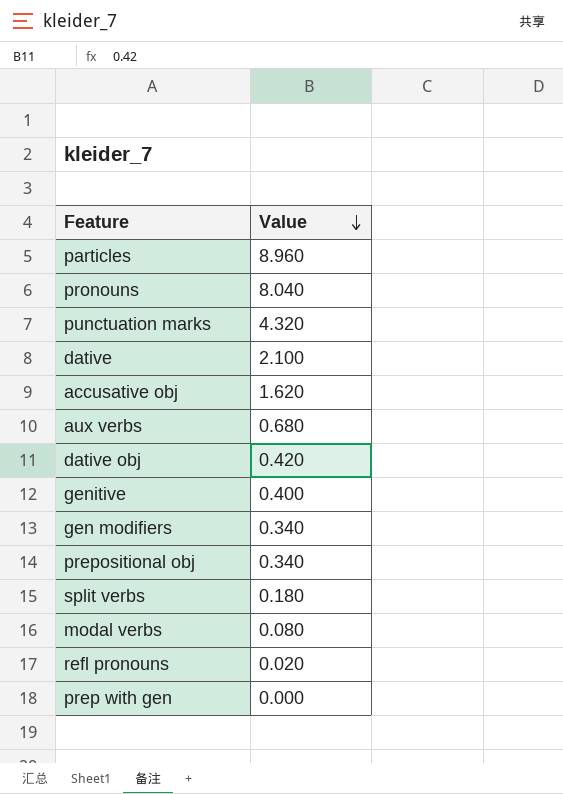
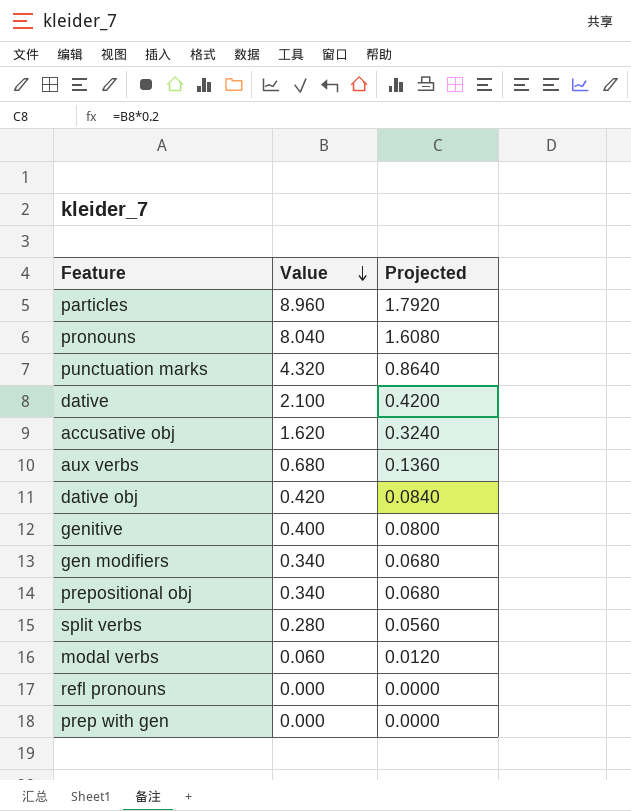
column Projected | formula: none -> [Value] * 0.2
split verbs | Value: 0.180 -> 0.280
modal verbs | Value: 0.080 -> 0.060
refl pronouns | Value: 0.020 -> 0.000

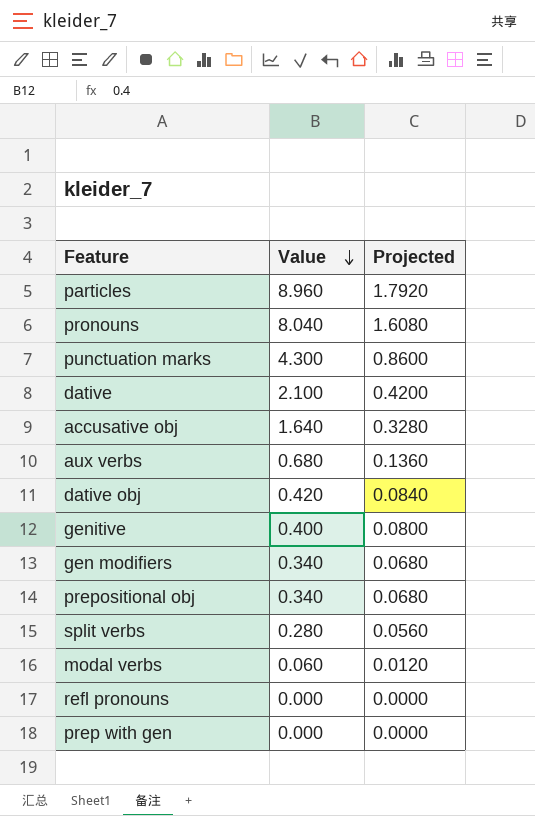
punctuation marks | Value: 4.320 -> 4.300
punctuation marks | Projected: 0.8640 -> 0.8600
accusative obj | Value: 1.620 -> 1.640
accusative obj | Projected: 0.3240 -> 0.3280

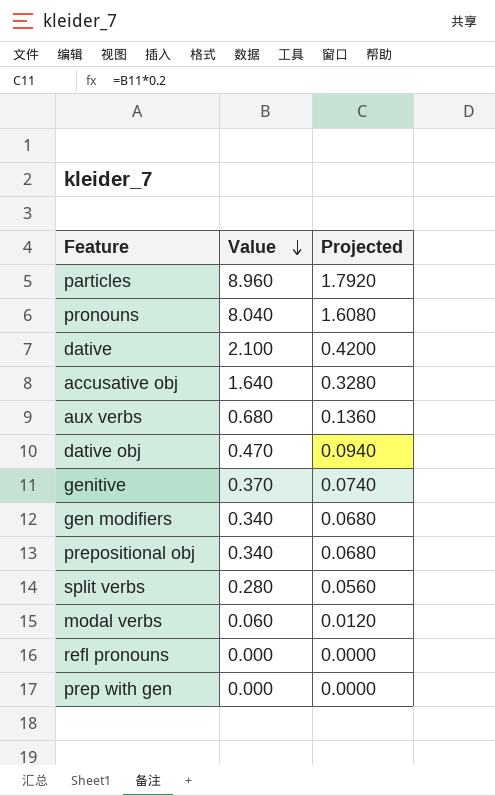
row punctuation marks: 4.300 | 0.8600 -> none
dative obj | Value: 0.420 -> 0.470
dative obj | Projected: 0.0840 -> 0.0940
genitive | Value: 0.400 -> 0.370
genitive | Projected: 0.0800 -> 0.0740

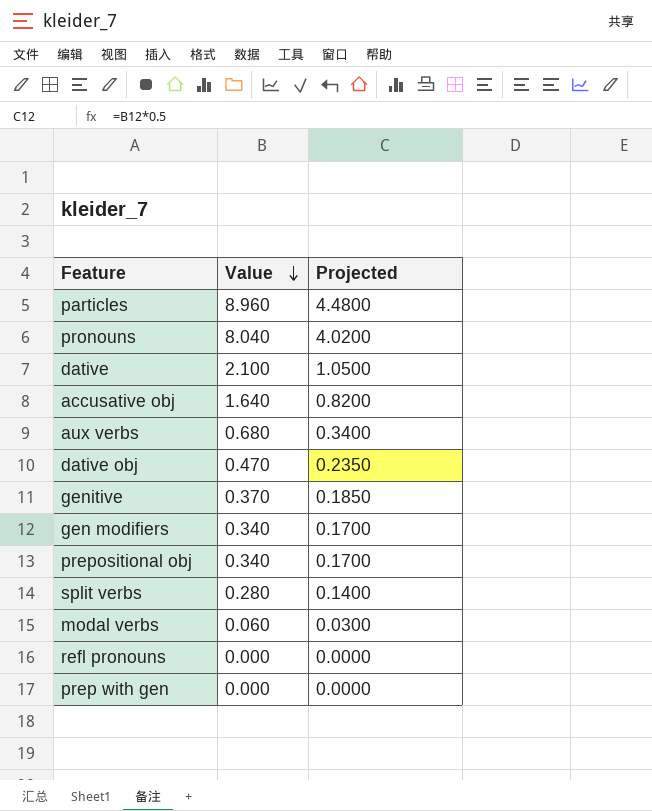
column Projected | formula: [Value] * 0.2 -> [Value] * 0.5

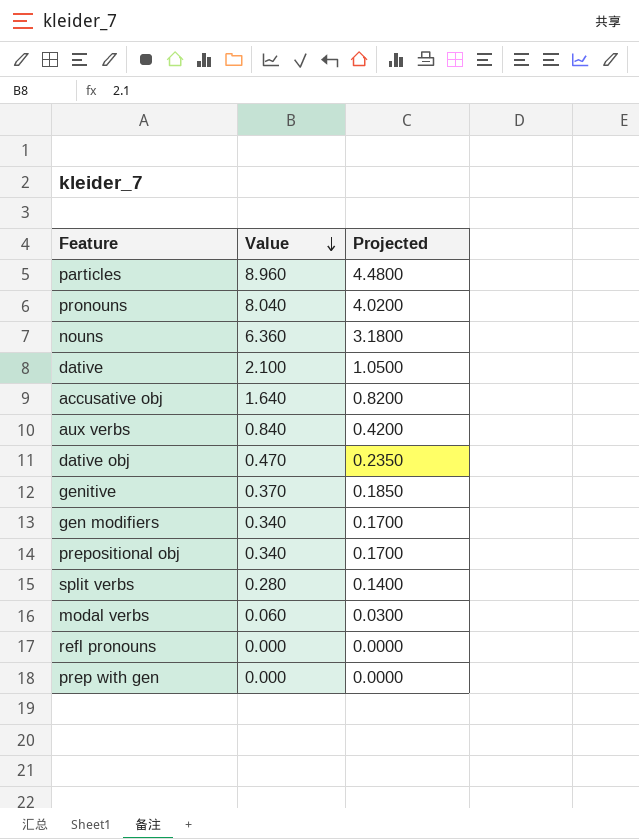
row nouns: none -> 6.360 | 3.1800
aux verbs | Value: 0.680 -> 0.840
aux verbs | Projected: 0.3400 -> 0.4200

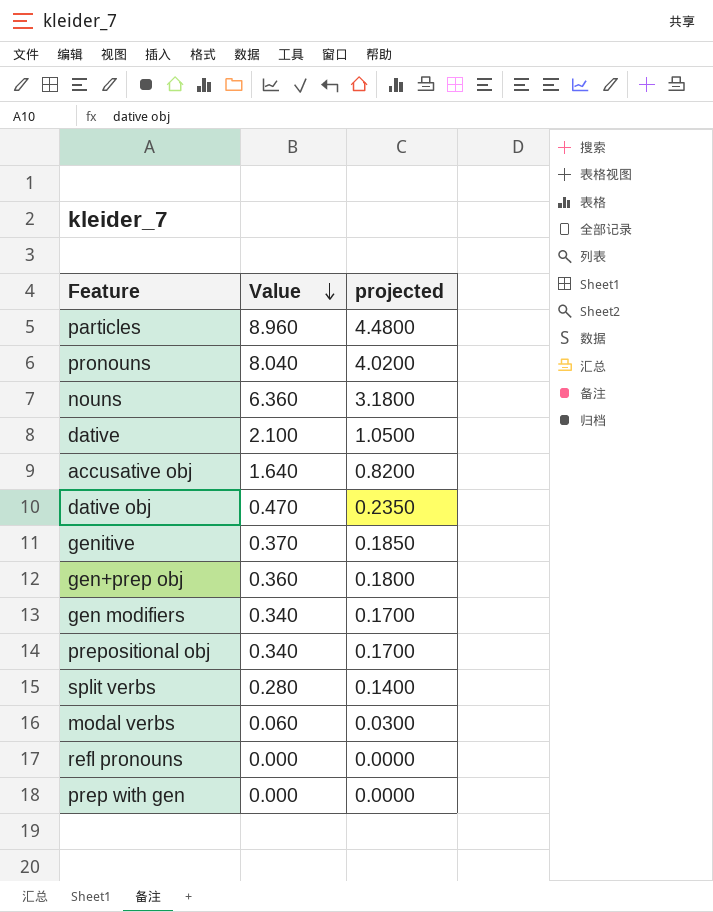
column name: Projected -> projected
row aux verbs: 0.840 | 0.4200 -> none
row gen+prep obj: none -> 0.360 | 0.1800

